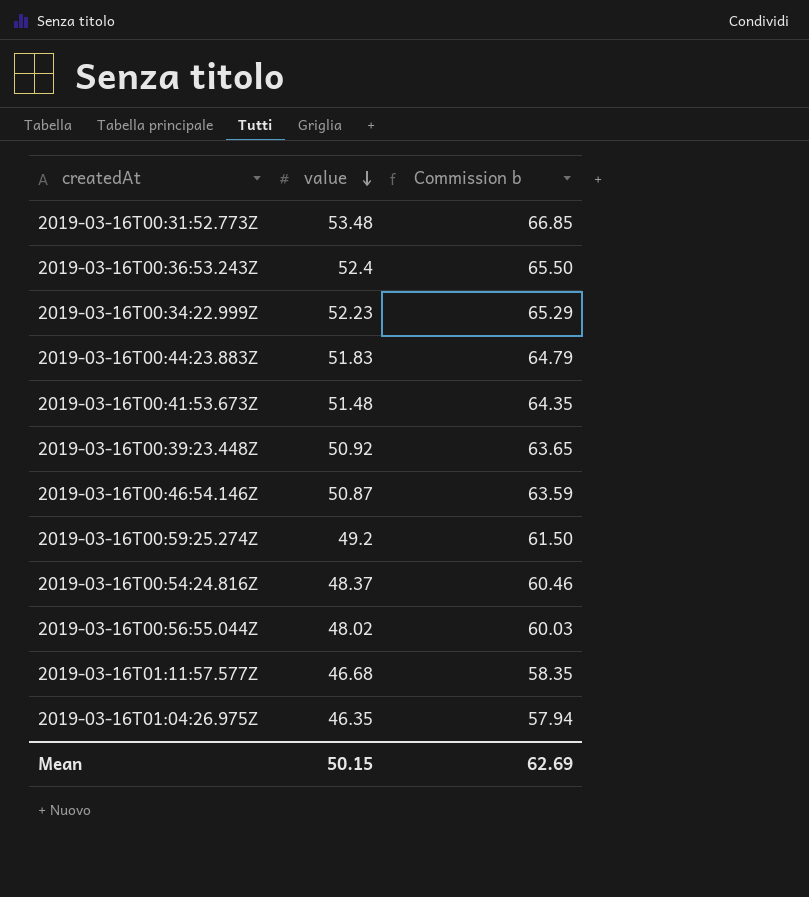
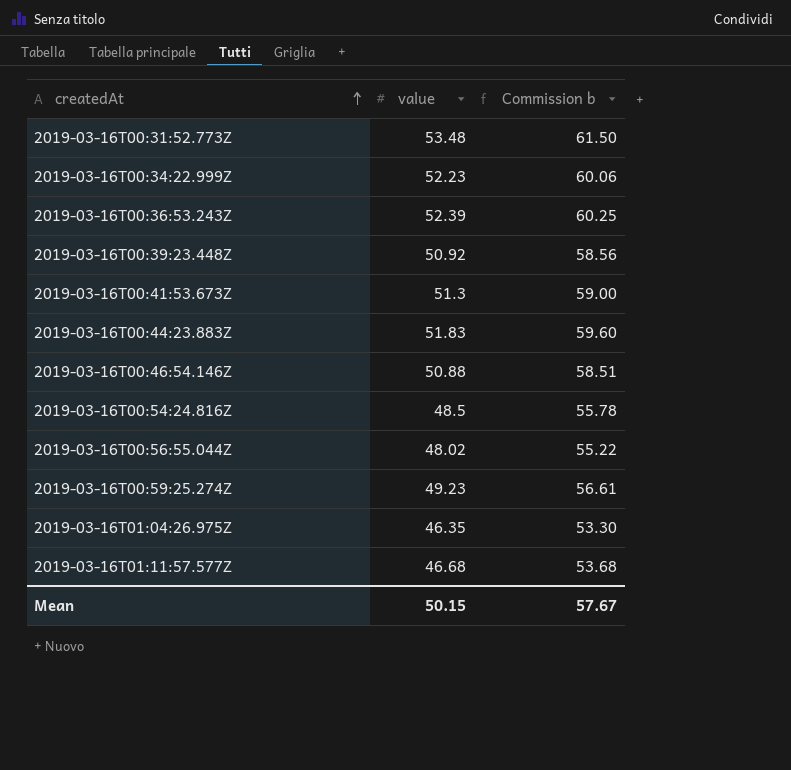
row order: value descending -> createdAt ascending
column Commission b | formula: [value] * 1.25 -> [value] * 1.15
2019-03-16T00:36:53.243Z | value: 52.4 -> 52.39
2019-03-16T00:41:53.673Z | value: 51.48 -> 51.3
2019-03-16T00:46:54.146Z | value: 50.87 -> 50.88
2019-03-16T00:54:24.816Z | value: 48.37 -> 48.5
2019-03-16T00:59:25.274Z | value: 49.2 -> 49.23
Mean | Commission b: 62.69 -> 57.67

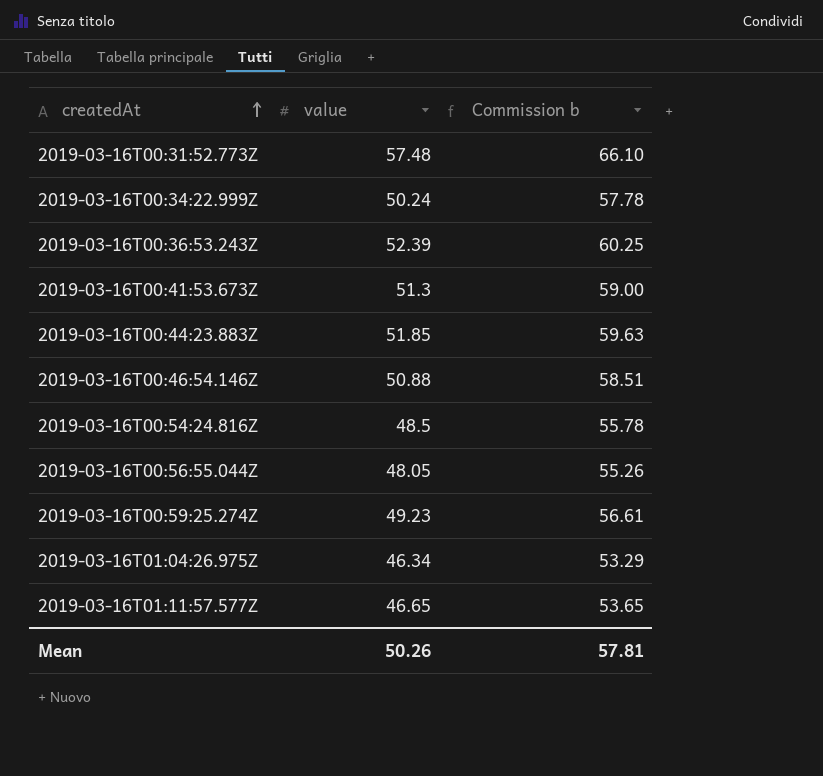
row 2019-03-16T00:39:23.448Z: 50.92 | 58.56 -> none
2019-03-16T00:31:52.773Z | value: 53.48 -> 57.48
2019-03-16T00:31:52.773Z | Commission b: 61.50 -> 66.10
2019-03-16T00:34:22.999Z | value: 52.23 -> 50.24
2019-03-16T00:34:22.999Z | Commission b: 60.06 -> 57.78
2019-03-16T00:44:23.883Z | value: 51.83 -> 51.85
2019-03-16T00:44:23.883Z | Commission b: 59.60 -> 59.63
2019-03-16T00:56:55.044Z | value: 48.02 -> 48.05
2019-03-16T00:56:55.044Z | Commission b: 55.22 -> 55.26
2019-03-16T01:04:26.975Z | value: 46.35 -> 46.34
2019-03-16T01:04:26.975Z | Commission b: 53.30 -> 53.29
2019-03-16T01:11:57.577Z | value: 46.68 -> 46.65
2019-03-16T01:11:57.577Z | Commission b: 53.68 -> 53.65
Mean | value: 50.15 -> 50.26
Mean | Commission b: 57.67 -> 57.81

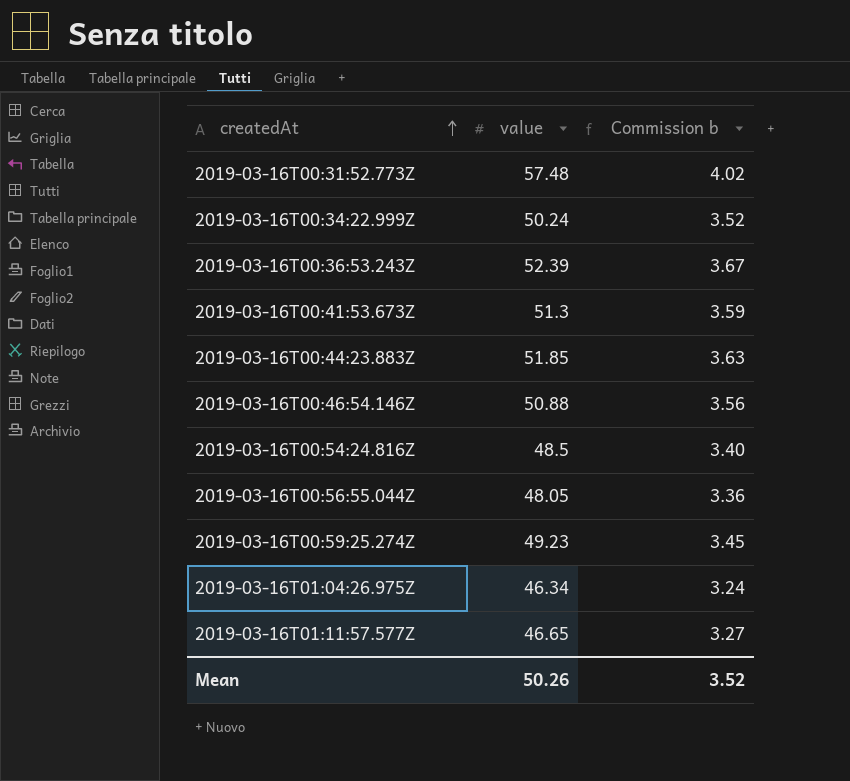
column Commission b | formula: [value] * 1.15 -> [value] * 0.07
Mean | Commission b: 57.81 -> 3.52

